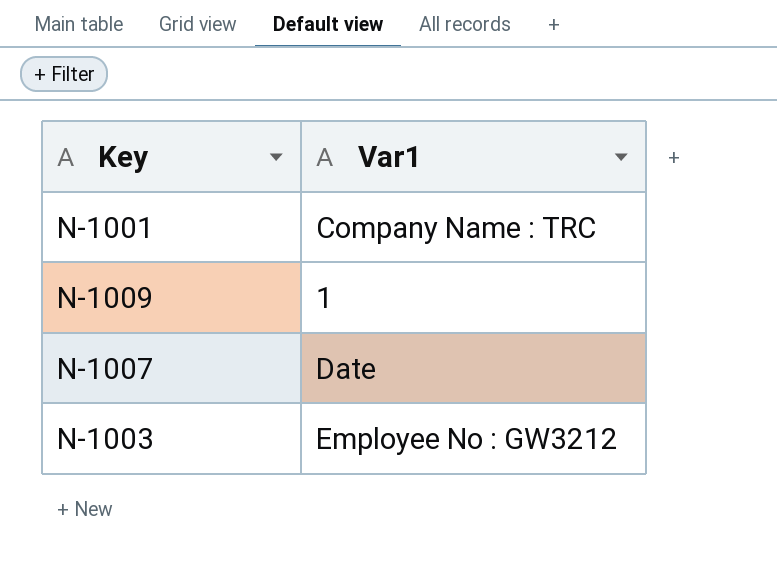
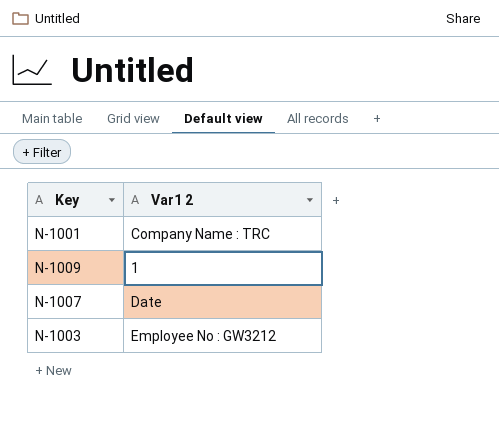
column name: Var1 -> Var1 2

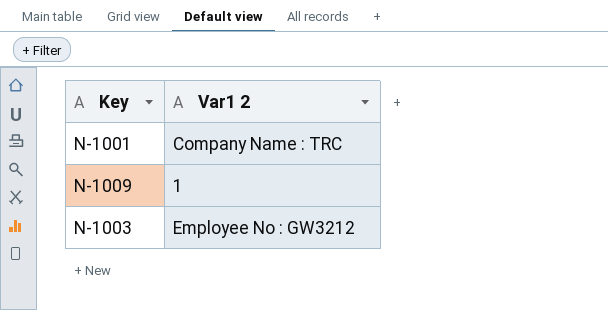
row N-1007: Date -> none

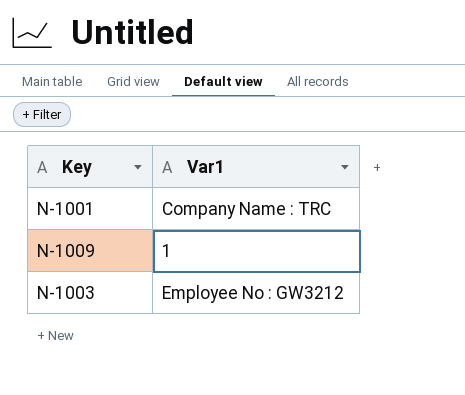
column name: Var1 2 -> Var1

